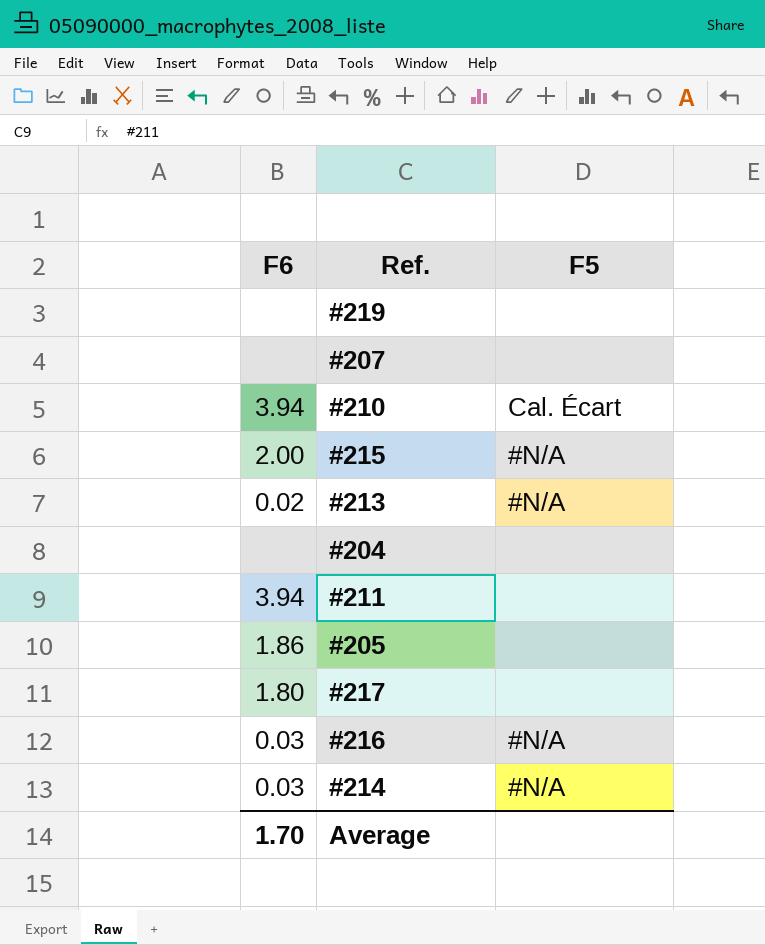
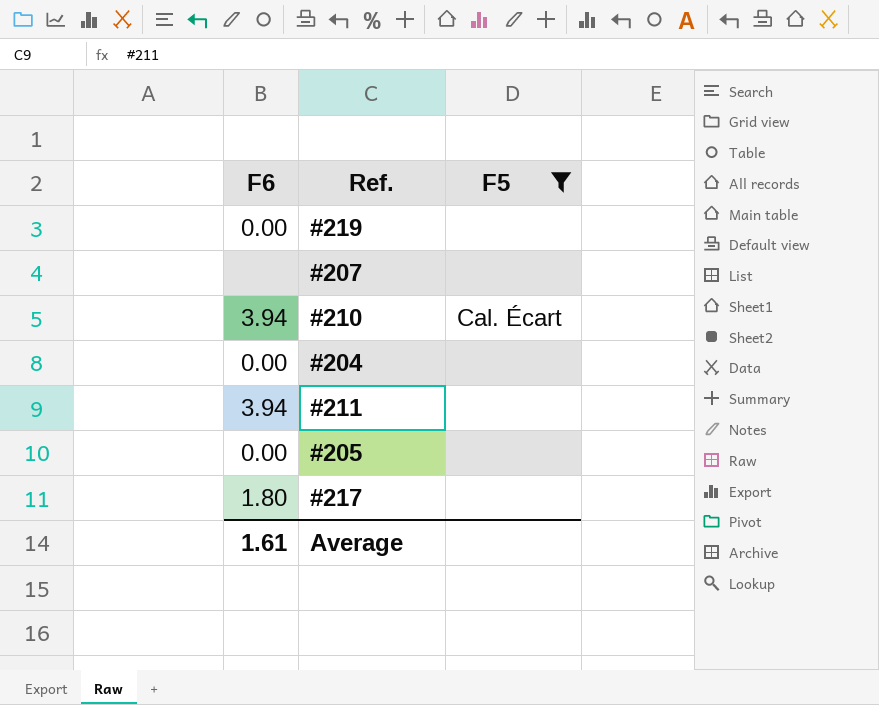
filter: none -> F5 != #N/A
#219 | F6: none -> 0.00
#204 | F6: none -> 0.00
#205 | F6: 1.86 -> 0.00
Average | F6: 1.70 -> 1.61

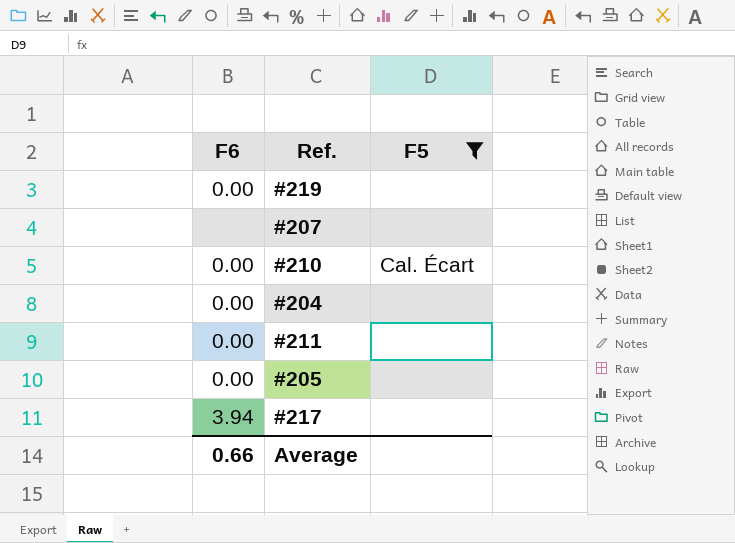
#210 | F6: 3.94 -> 0.00
#211 | F6: 3.94 -> 0.00
#217 | F6: 1.80 -> 3.94
Average | F6: 1.61 -> 0.66

